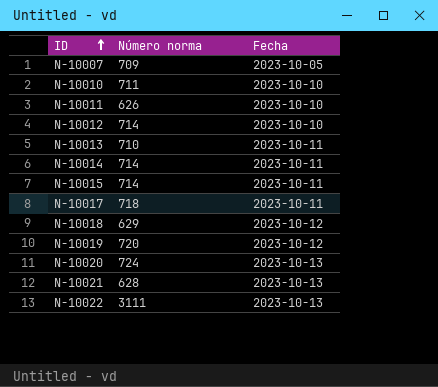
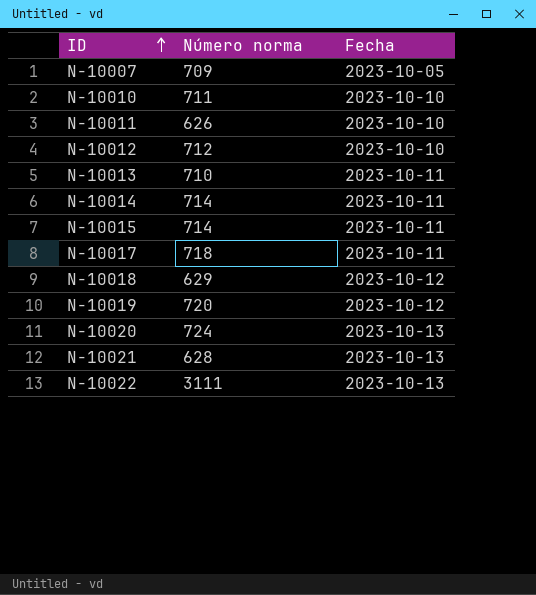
N-10012 | Número norma: 714 -> 712

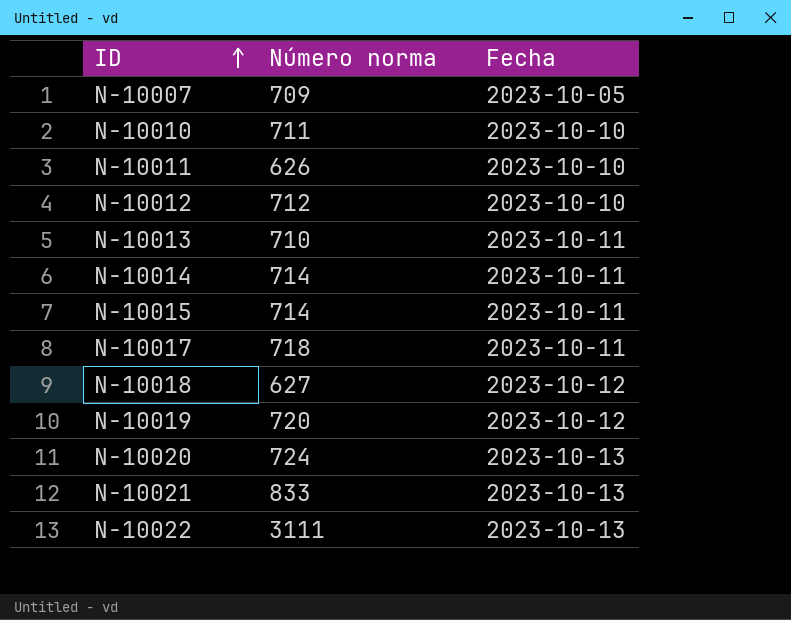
N-10018 | Número norma: 629 -> 627
N-10021 | Número norma: 628 -> 833

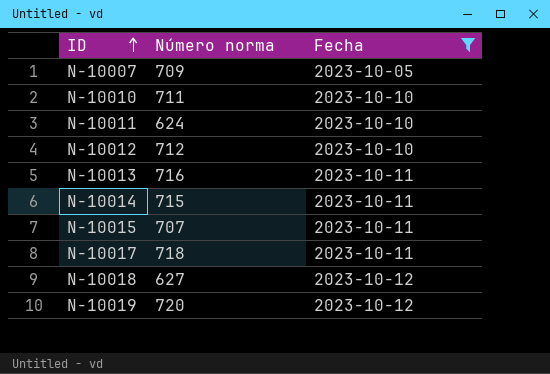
filter: none -> Fecha != 2023-10-13
N-10011 | Número norma: 626 -> 624
N-10013 | Número norma: 710 -> 716
N-10014 | Número norma: 714 -> 715
N-10015 | Número norma: 714 -> 707

